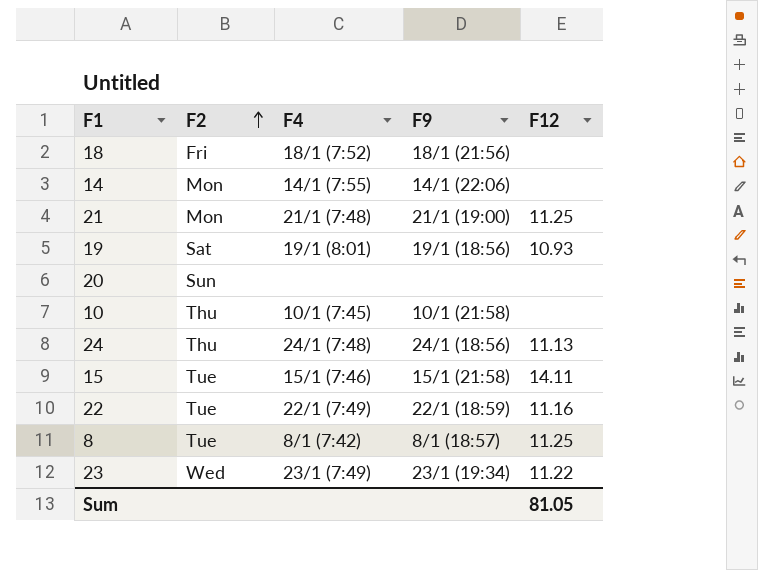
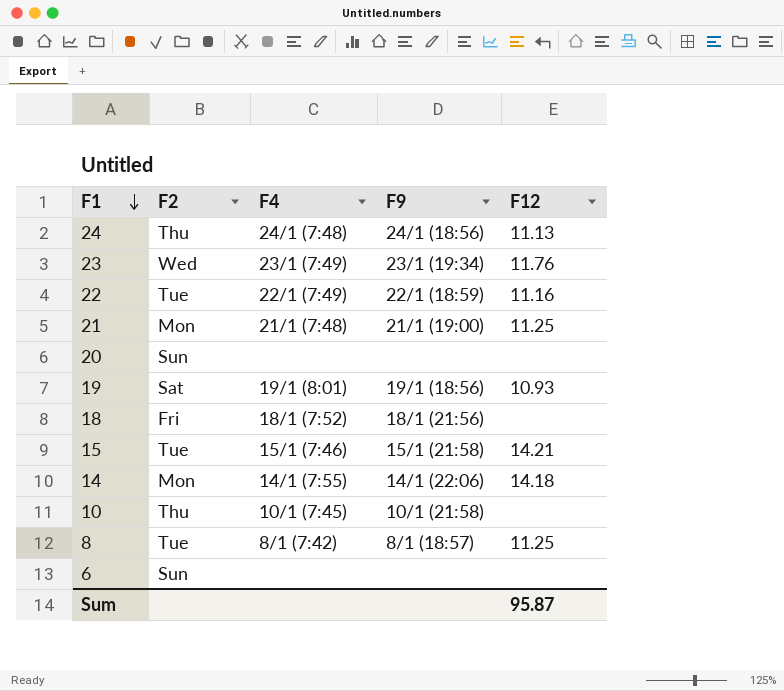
row order: F2 ascending -> F1 descending
23 | F12: 11.22 -> 11.76
15 | F12: 14.11 -> 14.21
14 | F12: none -> 14.18
row 6: none -> Sun | none | none | none
Sum | F12: 81.05 -> 95.87

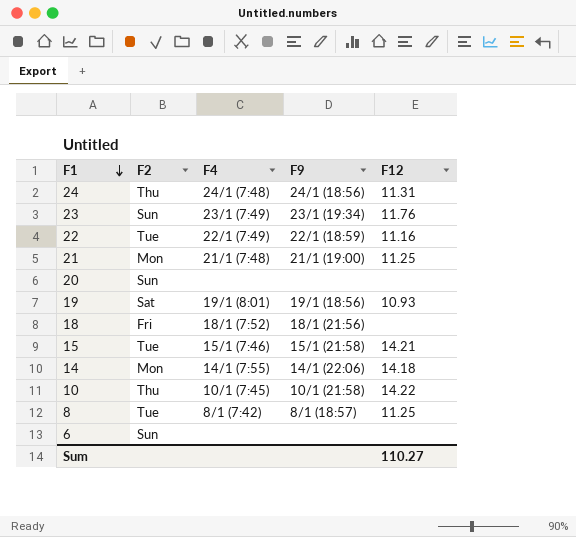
24 | F12: 11.13 -> 11.31
23 | F2: Wed -> Sun
10 | F12: none -> 14.22
Sum | F12: 95.87 -> 110.27

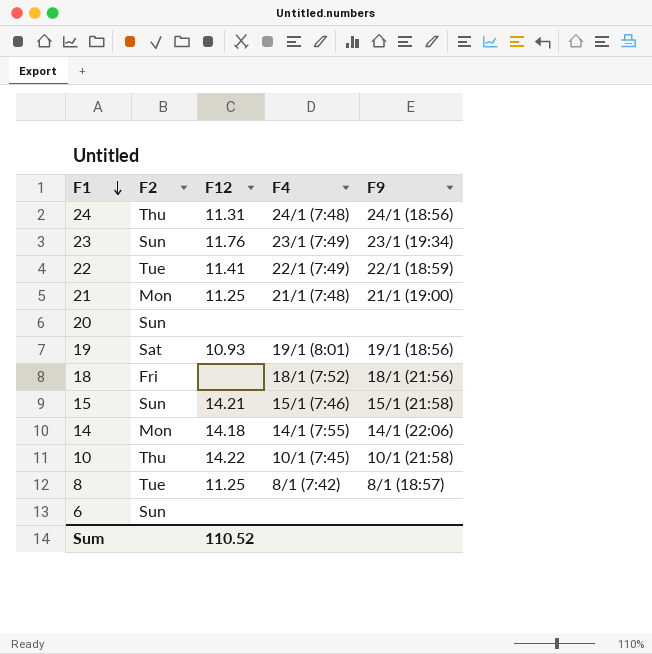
column F12 | position: 5 -> 3
22 | F12: 11.16 -> 11.41
15 | F2: Tue -> Sun
Sum | F12: 110.27 -> 110.52

